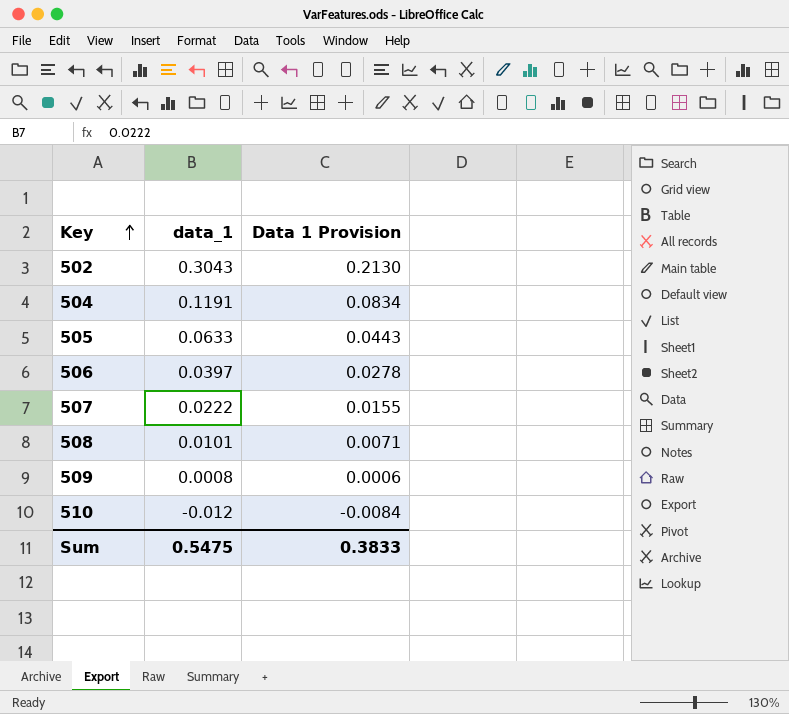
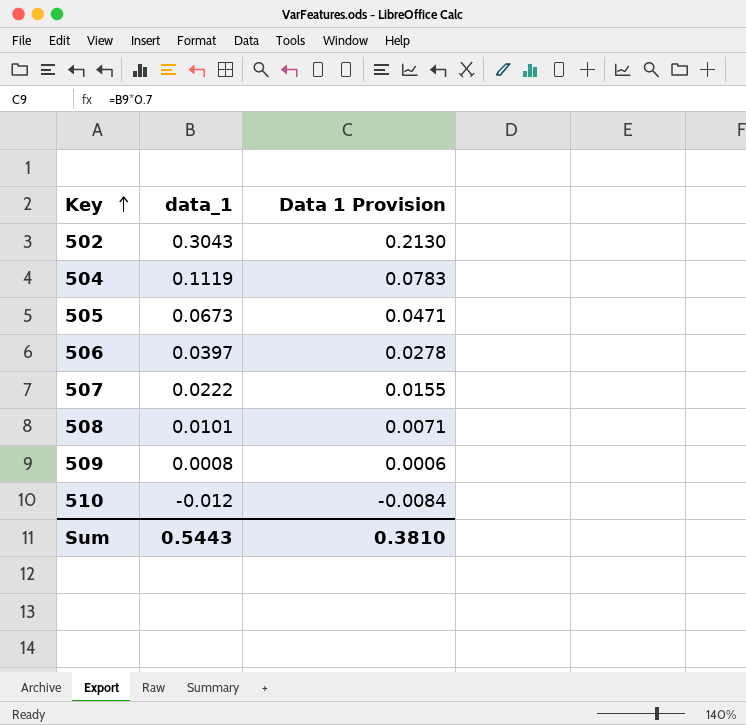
504 | data_1: 0.1191 -> 0.1119
504 | Data 1 Provision: 0.0834 -> 0.0783
505 | data_1: 0.0633 -> 0.0673
505 | Data 1 Provision: 0.0443 -> 0.0471
Sum | data_1: 0.5475 -> 0.5443
Sum | Data 1 Provision: 0.3833 -> 0.3810

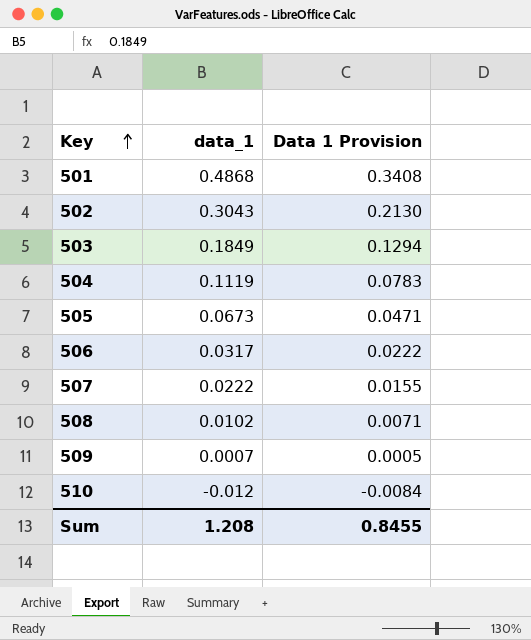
row 501: none -> 0.4868 | 0.3408
row 503: none -> 0.1849 | 0.1294
506 | data_1: 0.0397 -> 0.0317
506 | Data 1 Provision: 0.0278 -> 0.0222
508 | data_1: 0.0101 -> 0.0102
509 | data_1: 0.0008 -> 0.0007
509 | Data 1 Provision: 0.0006 -> 0.0005
Sum | data_1: 0.5443 -> 1.208
Sum | Data 1 Provision: 0.3810 -> 0.8455

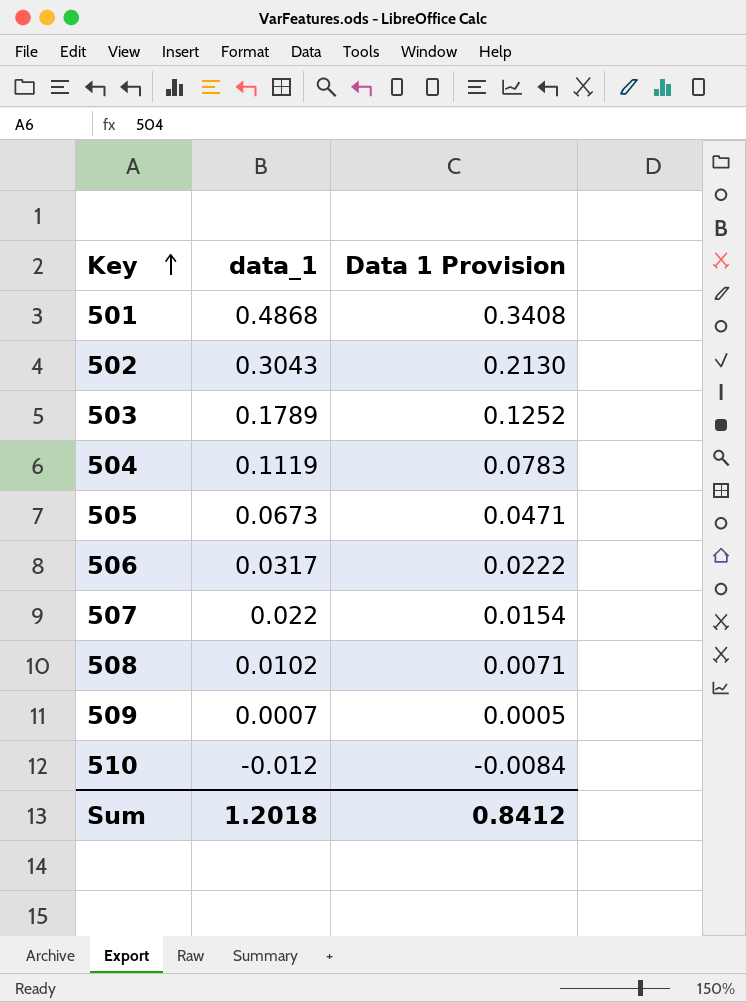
503 | data_1: 0.1849 -> 0.1789
503 | Data 1 Provision: 0.1294 -> 0.1252
507 | data_1: 0.0222 -> 0.022
507 | Data 1 Provision: 0.0155 -> 0.0154
Sum | data_1: 1.208 -> 1.2018
Sum | Data 1 Provision: 0.8455 -> 0.8412

